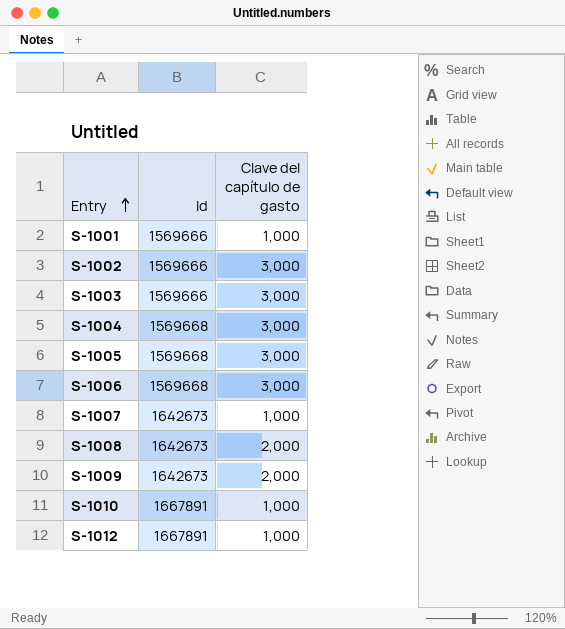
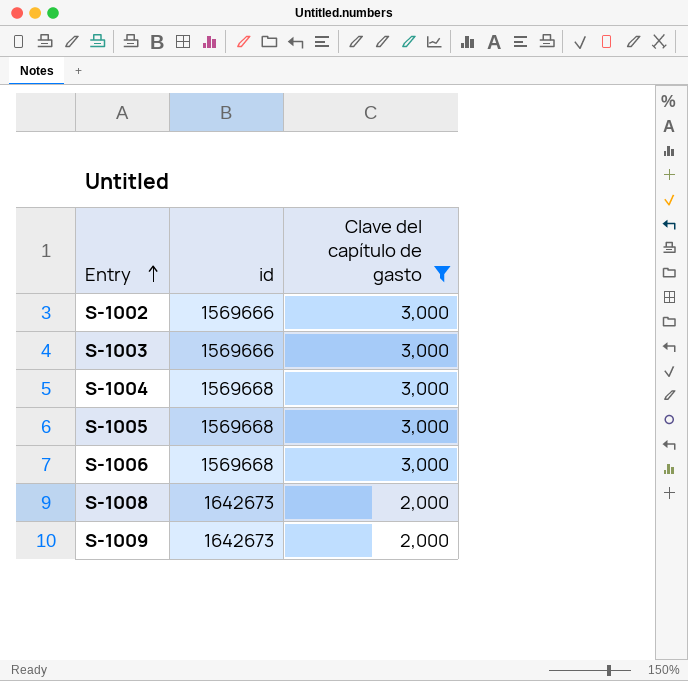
filter: none -> Clave del capítulo de gasto != 1,000
column name: Id -> id

